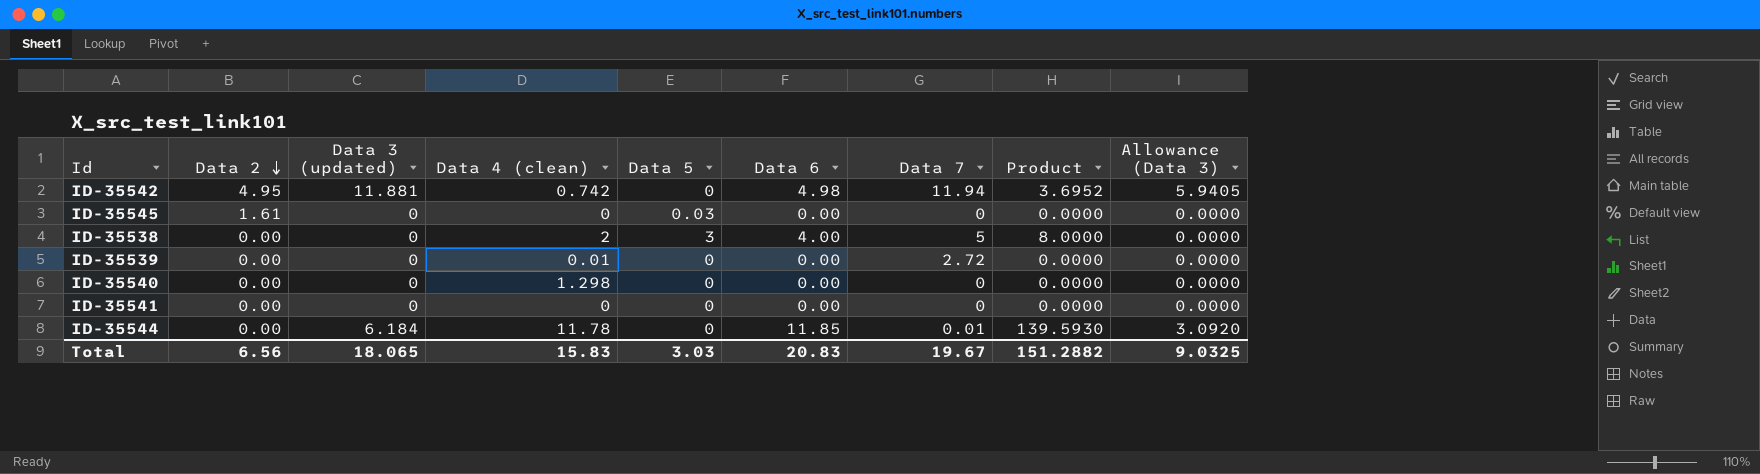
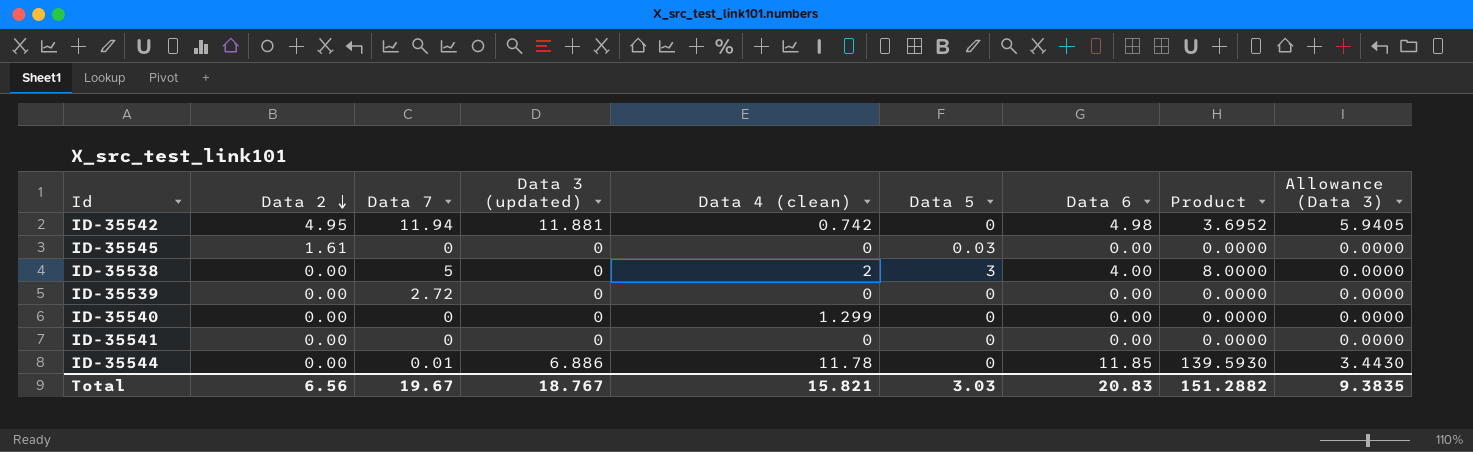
column Data 7 | position: 7 -> 3
ID-35539 | Data 4 (clean): 0.01 -> 0
ID-35540 | Data 4 (clean): 1.298 -> 1.299
ID-35544 | Data 3 (updated): 6.184 -> 6.886
ID-35544 | Allowance (Data 3): 3.0920 -> 3.4430
Total | Data 3 (updated): 18.065 -> 18.767
Total | Data 4 (clean): 15.83 -> 15.821
Total | Allowance (Data 3): 9.0325 -> 9.3835

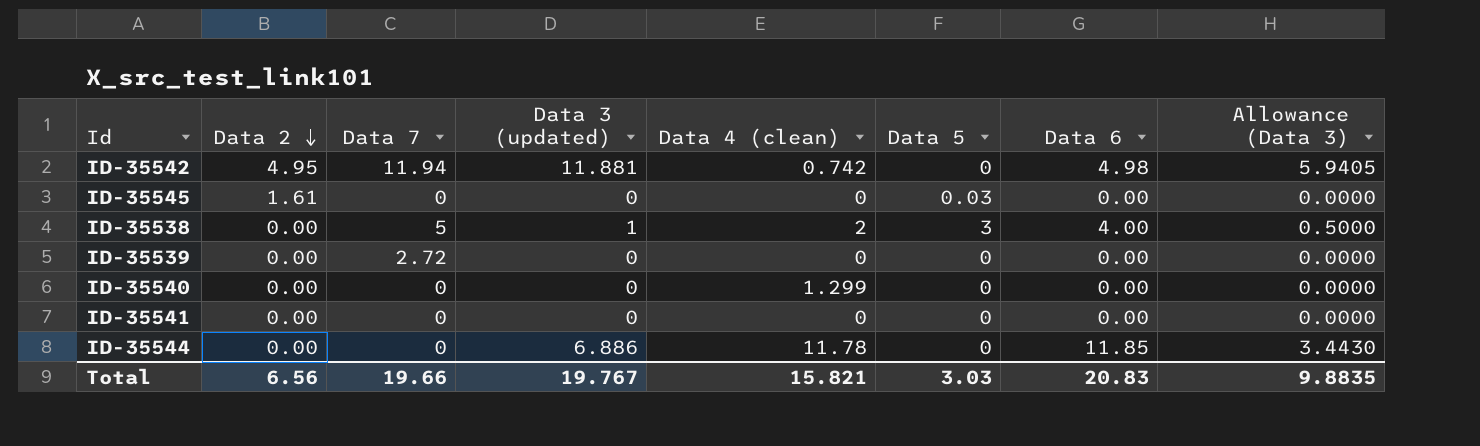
column Product | formula: [Data 4 (clean)] * [Data 6] -> none
ID-35538 | Data 3 (updated): 0 -> 1
ID-35538 | Allowance (Data 3): 0.0000 -> 0.5000
ID-35544 | Data 7: 0.01 -> 0
Total | Data 7: 19.67 -> 19.66
Total | Data 3 (updated): 18.767 -> 19.767
Total | Allowance (Data 3): 9.3835 -> 9.8835

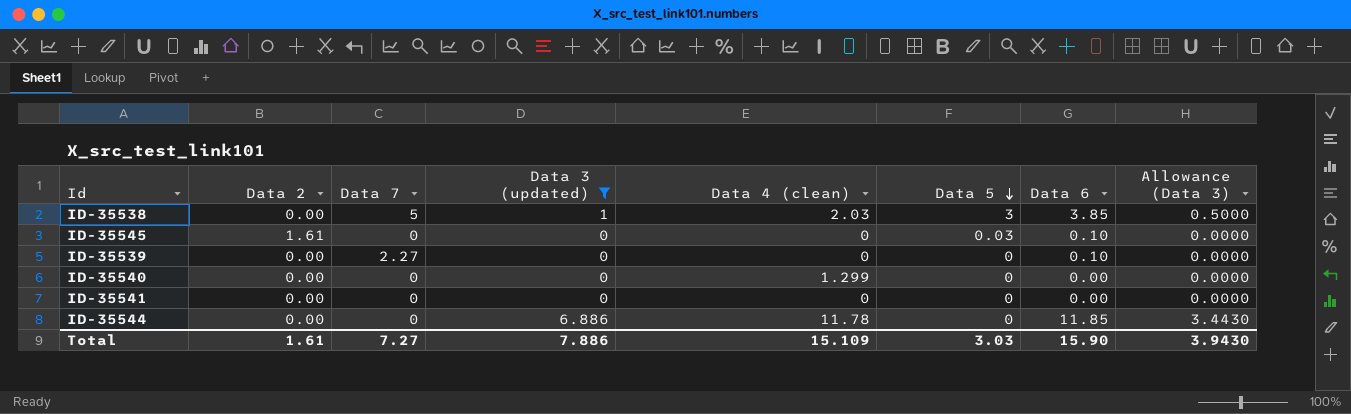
filter: none -> Data 3 (updated) != 11.881
row order: Data 2 descending -> Data 5 descending
ID-35538 | Data 4 (clean): 2 -> 2.03
ID-35538 | Data 6: 4.00 -> 3.85
ID-35545 | Data 6: 0.00 -> 0.10
ID-35539 | Data 7: 2.72 -> 2.27
ID-35539 | Data 6: 0.00 -> 0.10
Total | Data 2: 6.56 -> 1.61
Total | Data 7: 19.66 -> 7.27
Total | Data 3 (updated): 19.767 -> 7.886
Total | Data 4 (clean): 15.821 -> 15.109
Total | Data 6: 20.83 -> 15.90
Total | Allowance (Data 3): 9.8835 -> 3.9430

